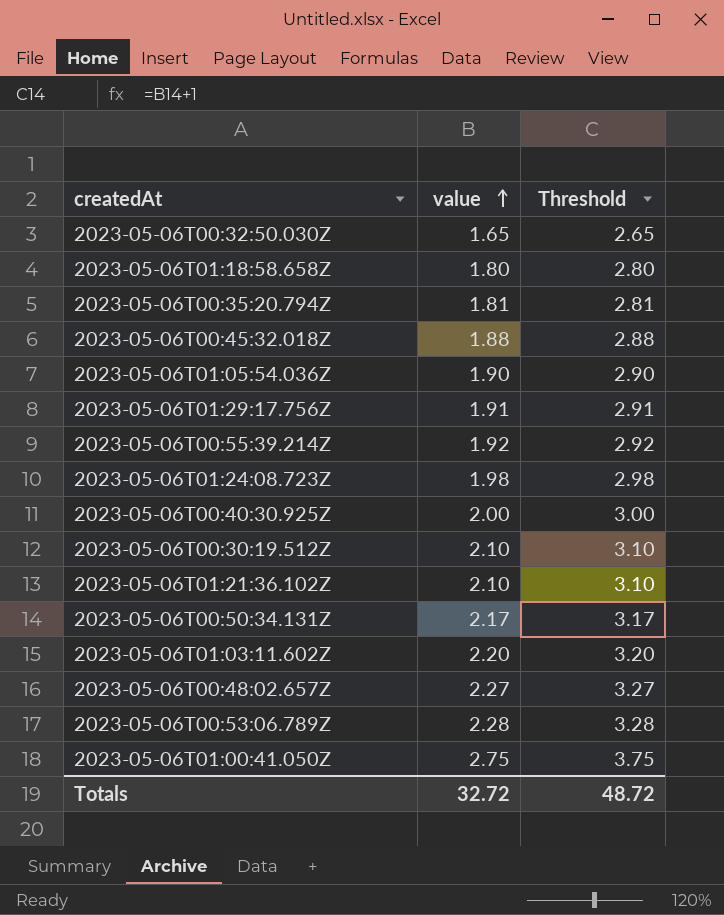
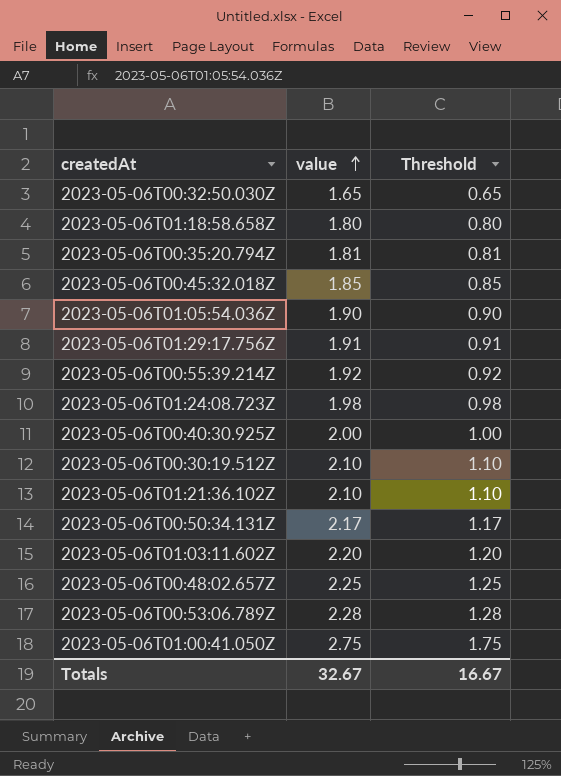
column Threshold | formula: [value] + 1 -> [value] - 1
2023-05-06T00:45:32.018Z | value: 1.88 -> 1.85
2023-05-06T00:48:02.657Z | value: 2.27 -> 2.25
Totals | value: 32.72 -> 32.67
Totals | Threshold: 48.72 -> 16.67

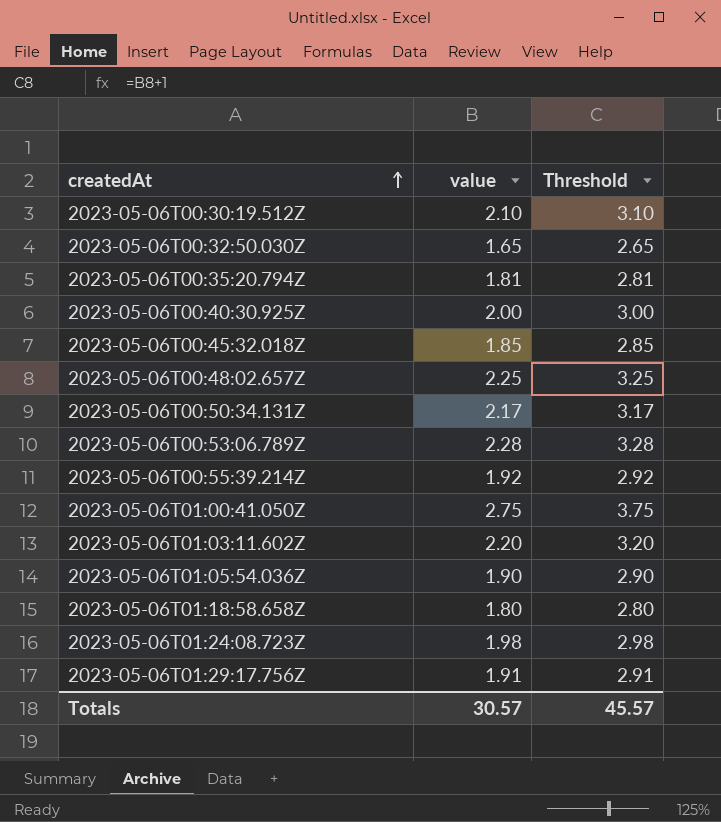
row order: value ascending -> createdAt ascending
column Threshold | formula: [value] - 1 -> [value] + 1
row 2023-05-06T01:21:36.102Z: 2.10 | 1.10 -> none
Totals | value: 32.67 -> 30.57
Totals | Threshold: 16.67 -> 45.57

